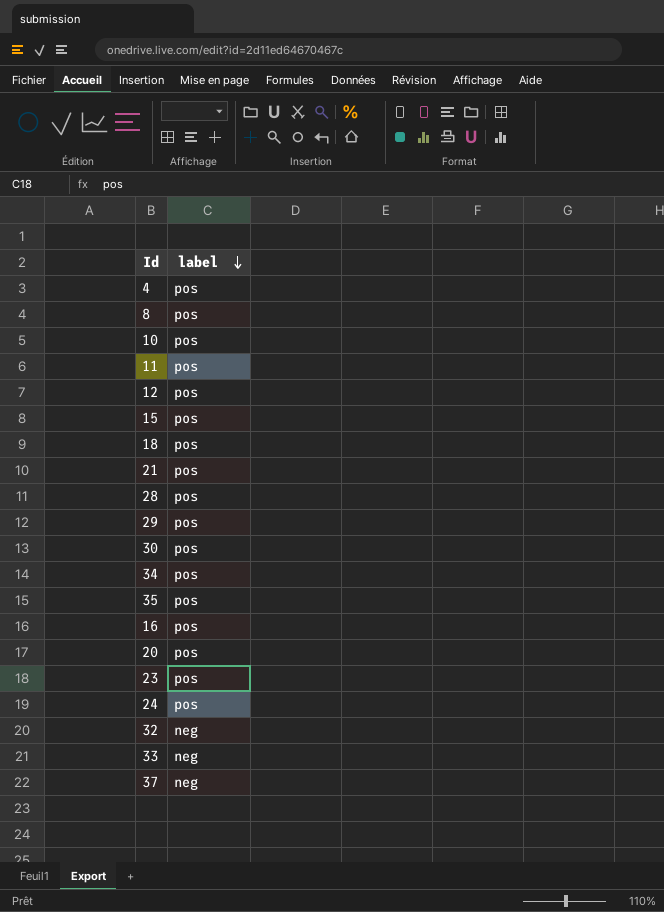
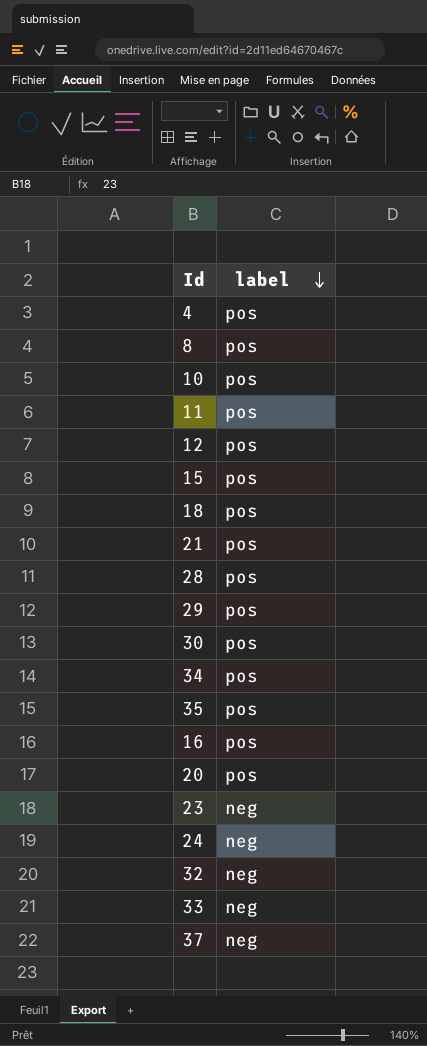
23 | label: pos -> neg
24 | label: pos -> neg

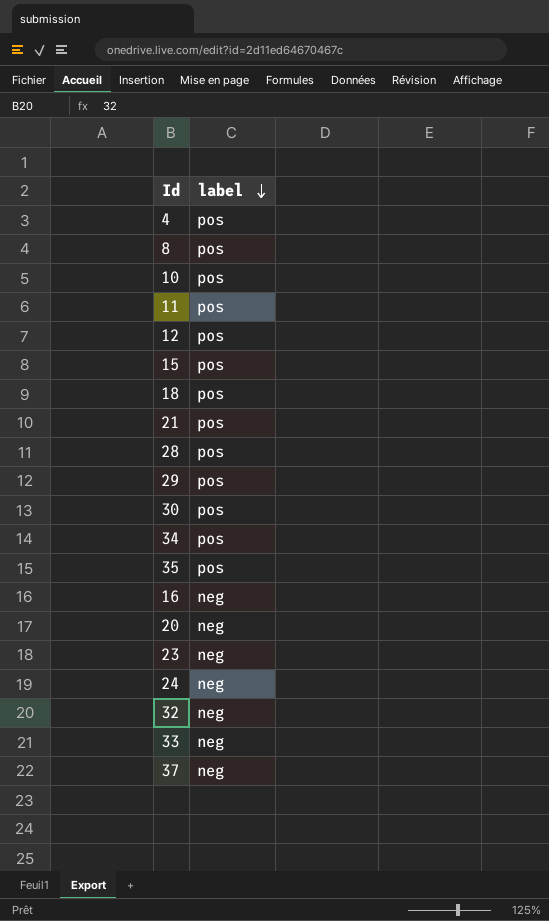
16 | label: pos -> neg
20 | label: pos -> neg

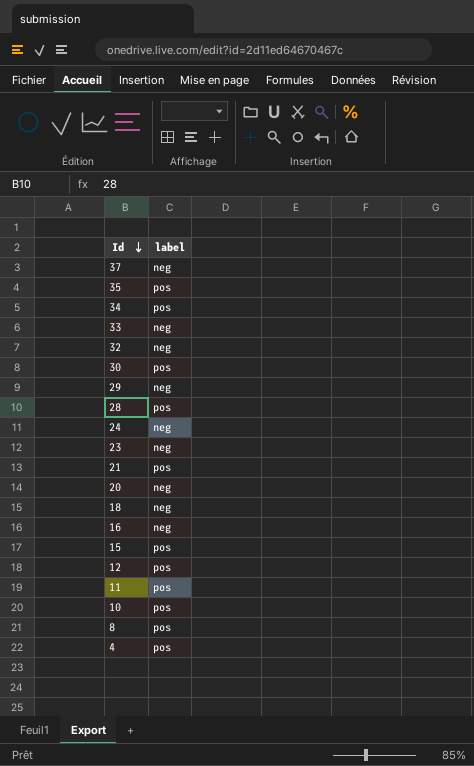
row order: label descending -> Id descending
29 | label: pos -> neg
18 | label: pos -> neg

